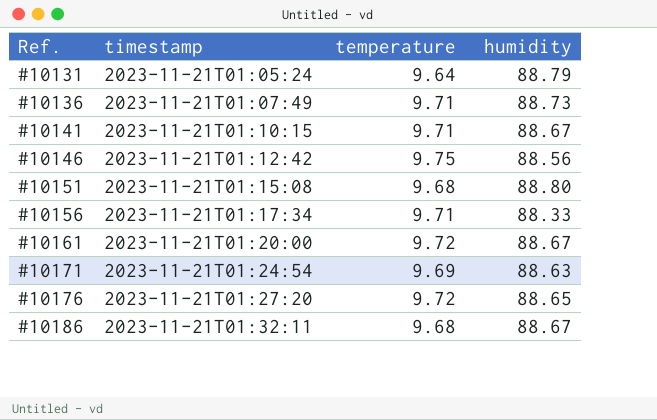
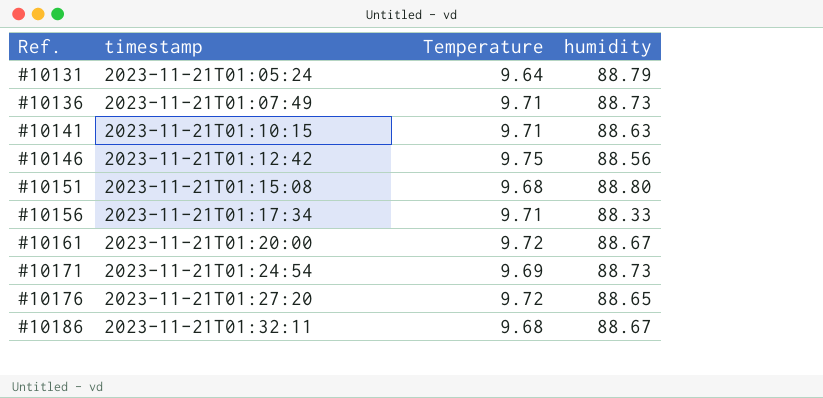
column name: temperature -> Temperature
#10141 | humidity: 88.67 -> 88.63
#10171 | humidity: 88.63 -> 88.73

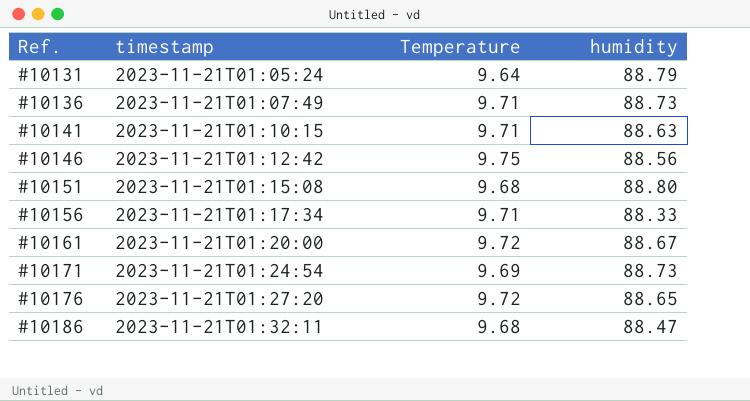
#10186 | humidity: 88.67 -> 88.47

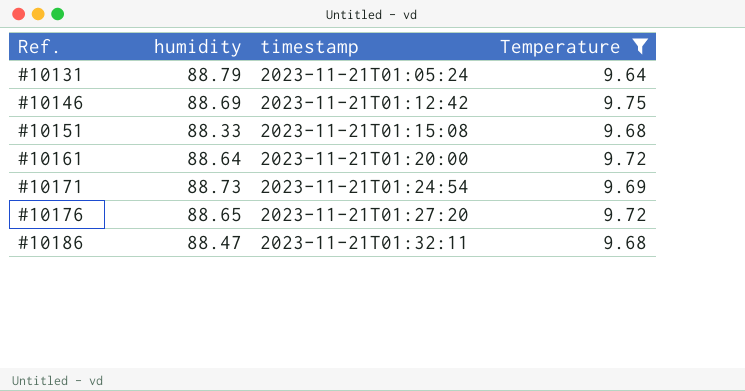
filter: none -> Temperature != 9.71
column humidity | position: 4 -> 2
#10146 | humidity: 88.56 -> 88.69
#10151 | humidity: 88.80 -> 88.33
#10161 | humidity: 88.67 -> 88.64

